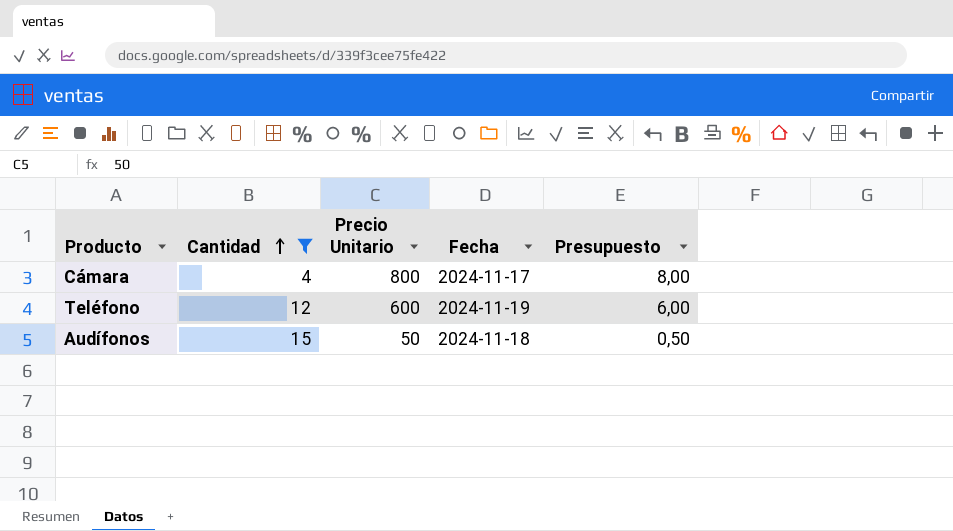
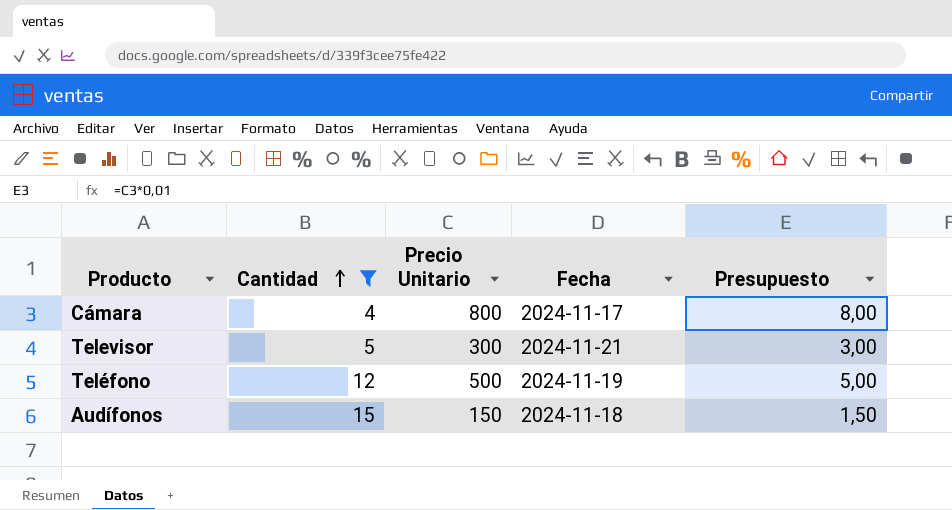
row Televisor: none -> 5 | 300 | 2024-11-21 | 3,00
Teléfono | Precio Unitario: 600 -> 500
Teléfono | Presupuesto: 6,00 -> 5,00
Audífonos | Precio Unitario: 50 -> 150
Audífonos | Presupuesto: 0,50 -> 1,50

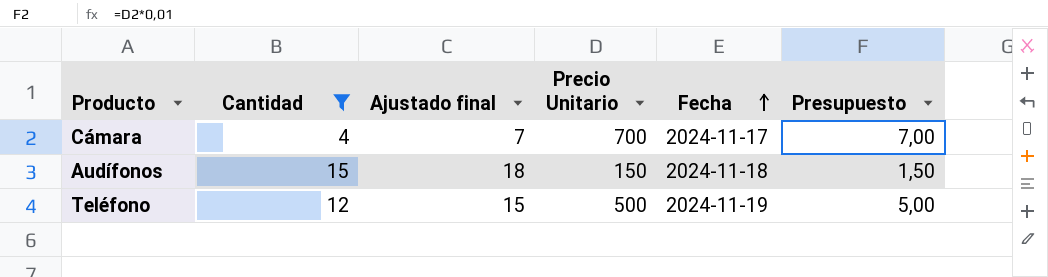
row order: Cantidad ascending -> Fecha ascending
column Ajustado final | formula: none -> [Cantidad] + 3
row Televisor: 5 | 300 | 2024-11-21 | 3,00 -> none
Cámara | Precio Unitario: 800 -> 700
Cámara | Presupuesto: 8,00 -> 7,00

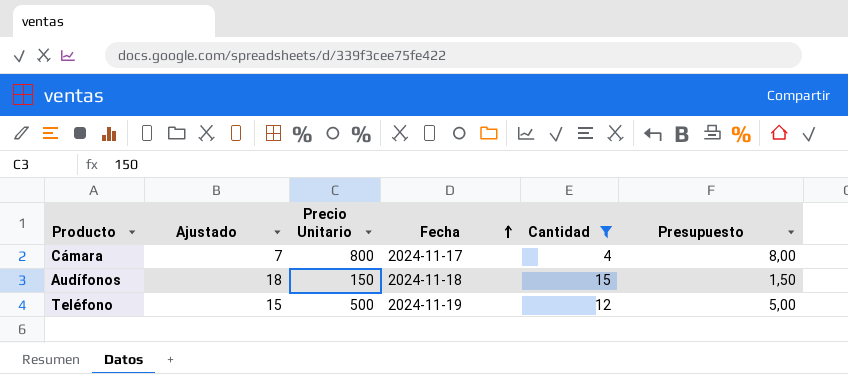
column name: Ajustado final -> Ajustado
column Cantidad | position: 2 -> 5
Cámara | Precio Unitario: 700 -> 800
Cámara | Presupuesto: 7,00 -> 8,00

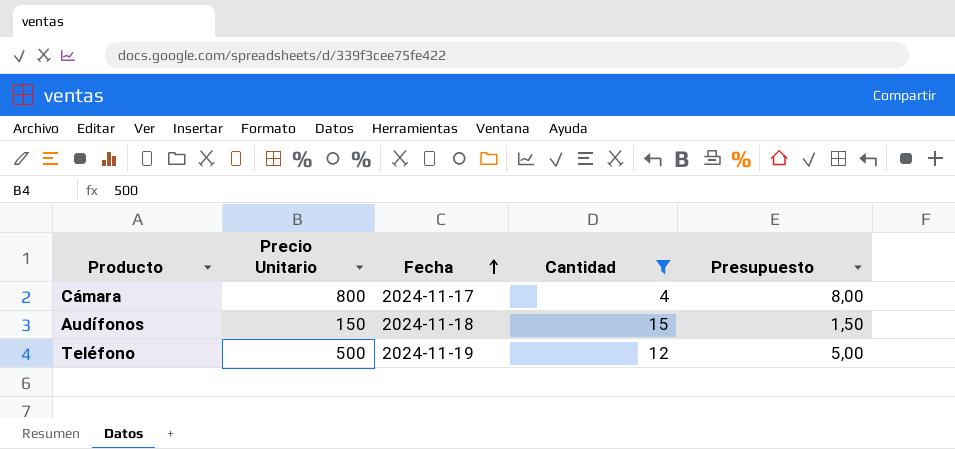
column Ajustado | formula: [Cantidad] + 3 -> none

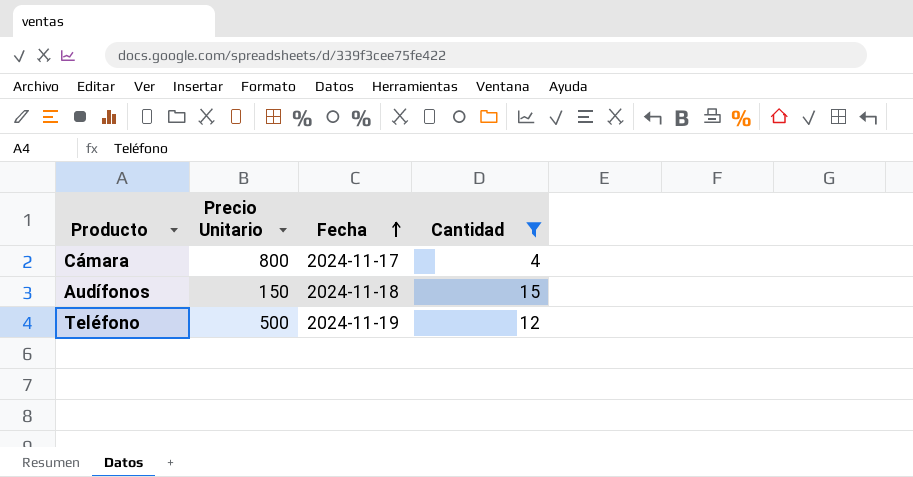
column Presupuesto | formula: [Precio Unitario] * 0,01 -> none

